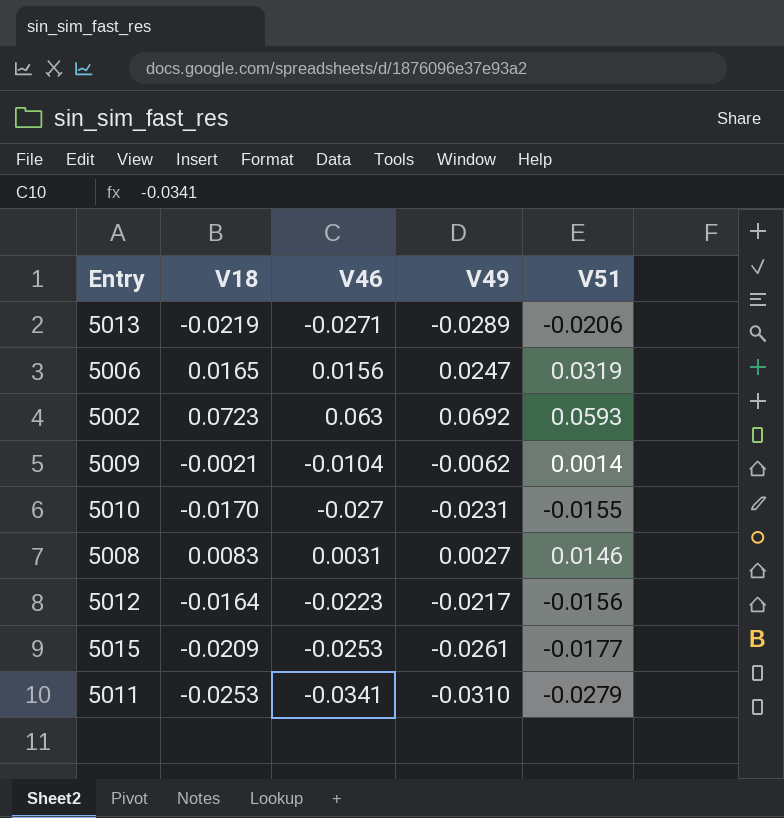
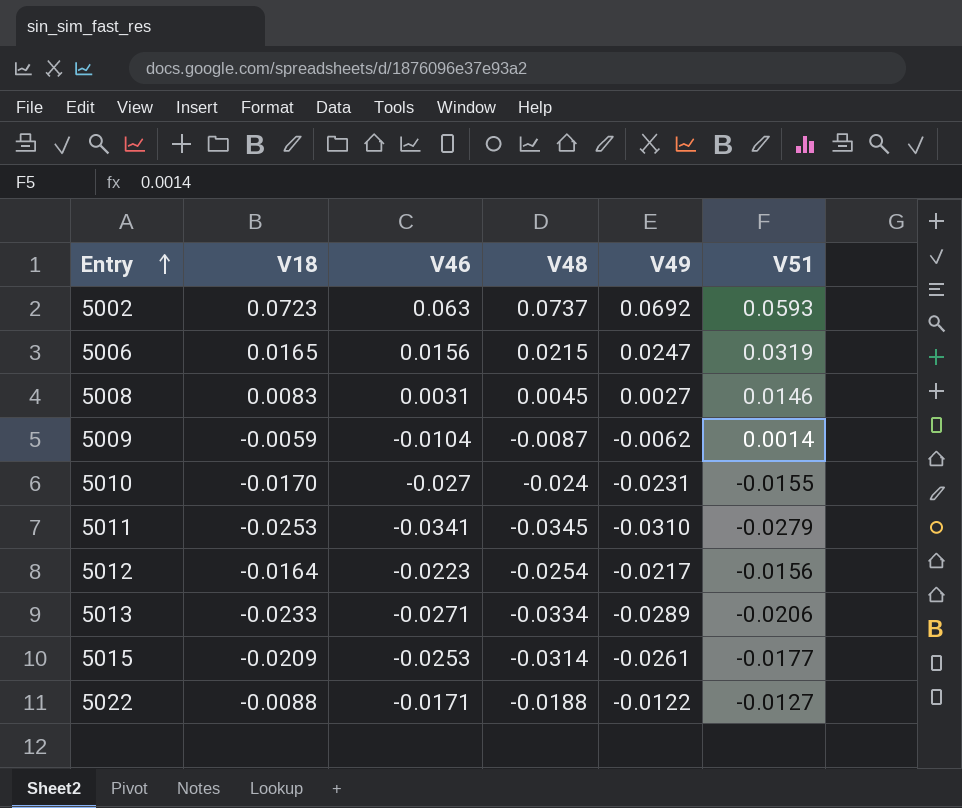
row order: none -> Entry ascending
column V48 | position: none -> 4
5009 | V18: -0.0021 -> -0.0059
5013 | V18: -0.0219 -> -0.0233
row 5022: none -> -0.0088 | -0.0171 | -0.0188 | -0.0122 | -0.0127

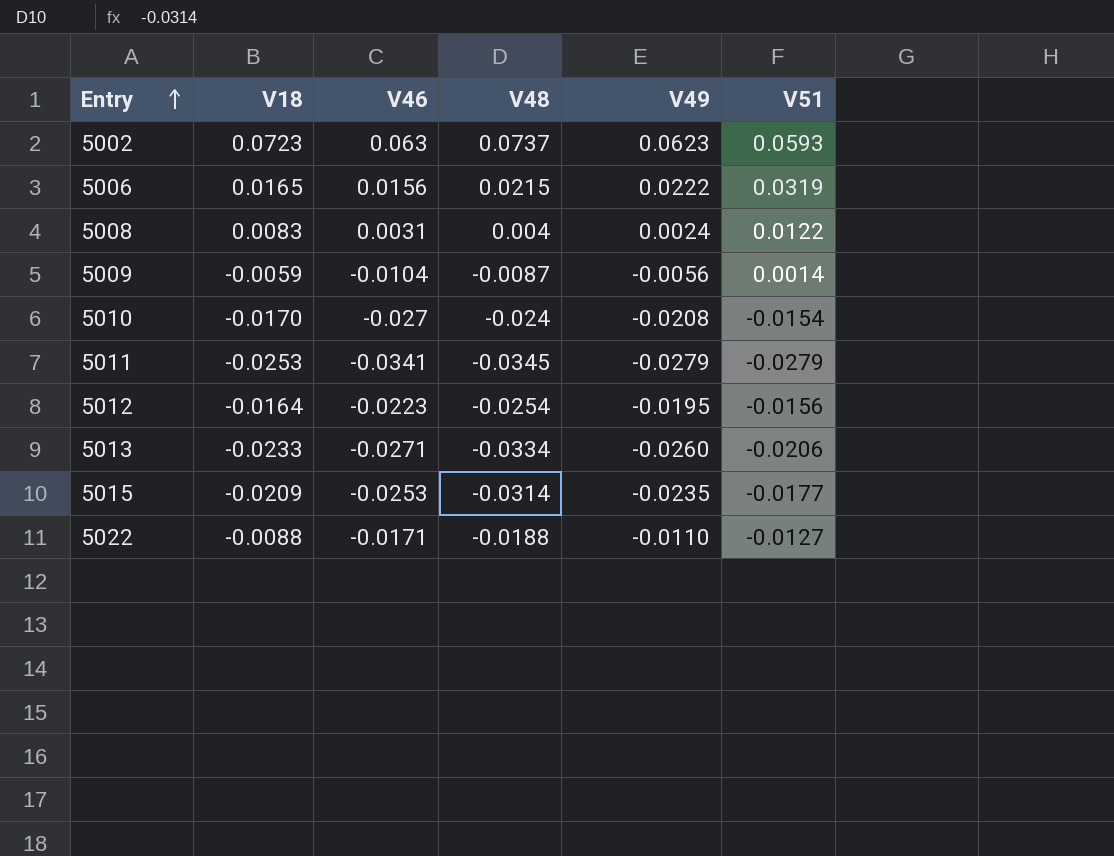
5002 | V49: 0.0692 -> 0.0623
5006 | V49: 0.0247 -> 0.0222
5008 | V48: 0.0045 -> 0.004
5008 | V49: 0.0027 -> 0.0024
5008 | V51: 0.0146 -> 0.0122
5009 | V49: -0.0062 -> -0.0056
5010 | V49: -0.0231 -> -0.0208
5010 | V51: -0.0155 -> -0.0154
5011 | V49: -0.0310 -> -0.0279
5012 | V49: -0.0217 -> -0.0195
5013 | V49: -0.0289 -> -0.0260
5015 | V49: -0.0261 -> -0.0235
5022 | V49: -0.0122 -> -0.0110

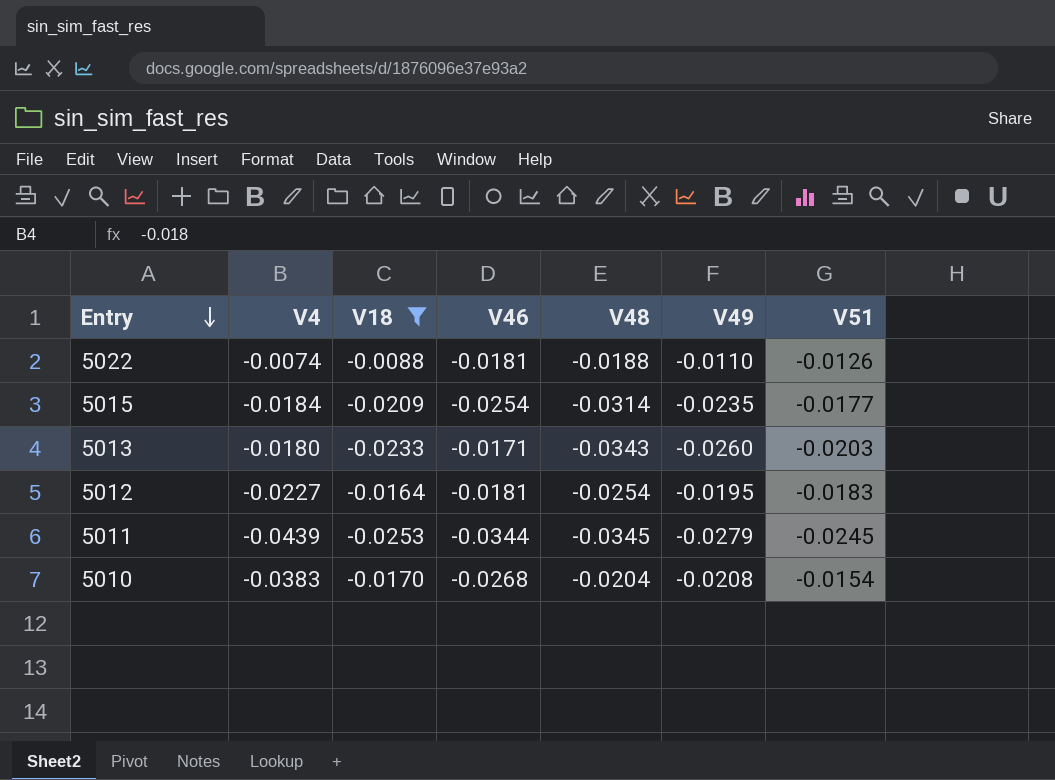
filter: none -> V18 <= -0.0088
row order: Entry ascending -> Entry descending
column V4 | position: none -> 2
5022 | V46: -0.0171 -> -0.0181
5022 | V51: -0.0127 -> -0.0126
5015 | V46: -0.0253 -> -0.0254
5013 | V46: -0.0271 -> -0.0171
5013 | V48: -0.0334 -> -0.0343
5013 | V51: -0.0206 -> -0.0203
5012 | V46: -0.0223 -> -0.0181
5012 | V51: -0.0156 -> -0.0183
5011 | V46: -0.0341 -> -0.0344
5011 | V51: -0.0279 -> -0.0245
5010 | V46: -0.027 -> -0.0268
5010 | V48: -0.024 -> -0.0204

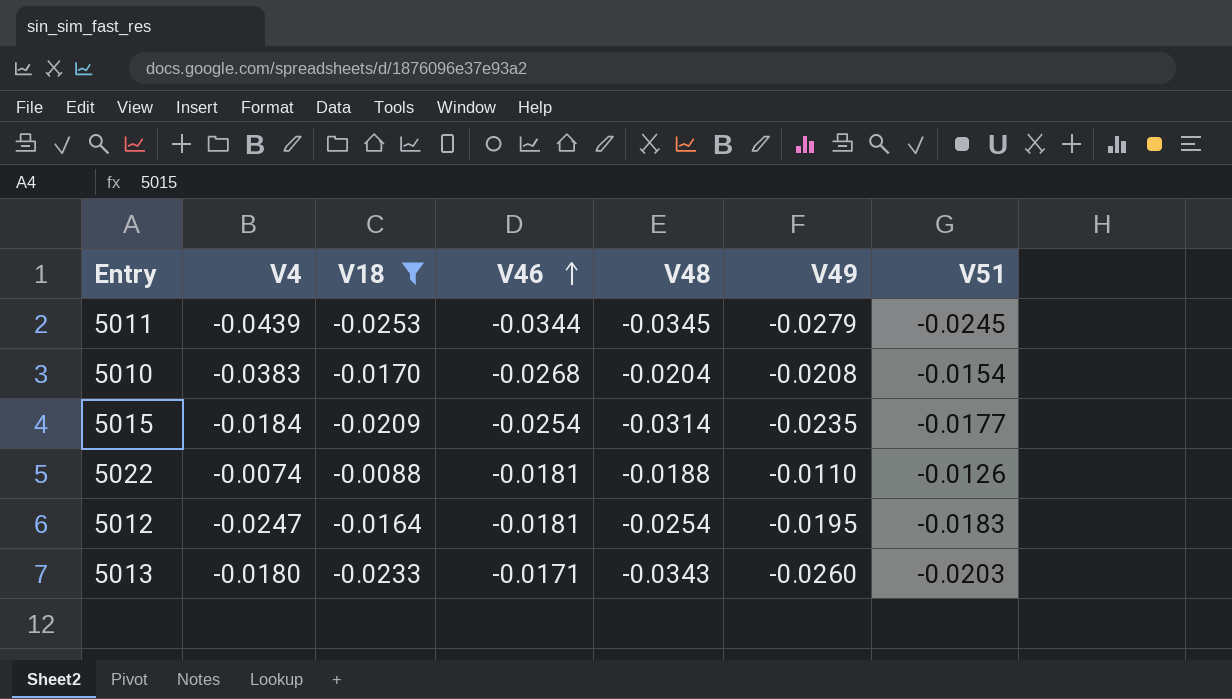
row order: Entry descending -> V46 ascending
5012 | V4: -0.0227 -> -0.0247

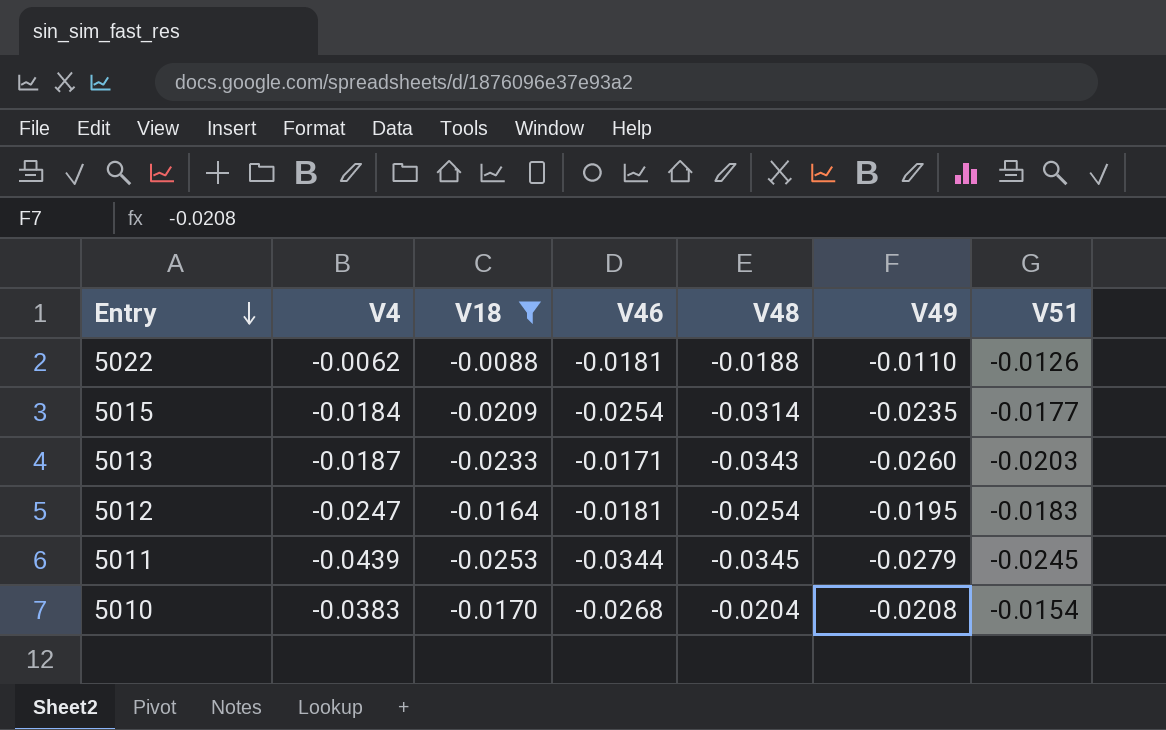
row order: V46 ascending -> Entry descending
5022 | V4: -0.0074 -> -0.0062
5013 | V4: -0.0180 -> -0.0187

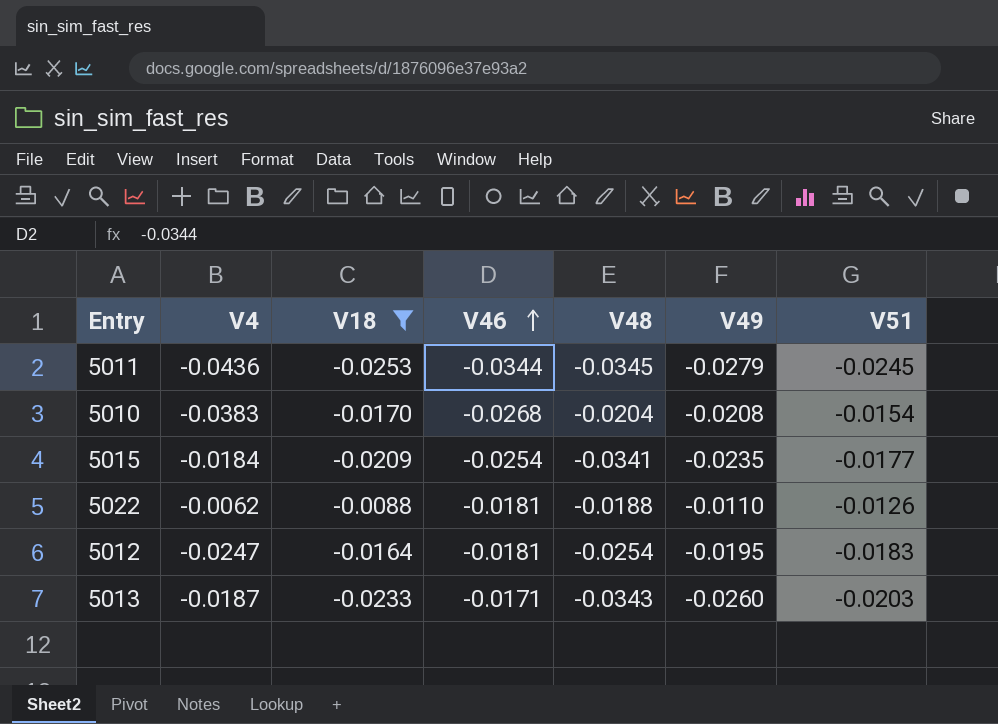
row order: Entry descending -> V46 ascending
5011 | V4: -0.0439 -> -0.0436
5015 | V48: -0.0314 -> -0.0341

